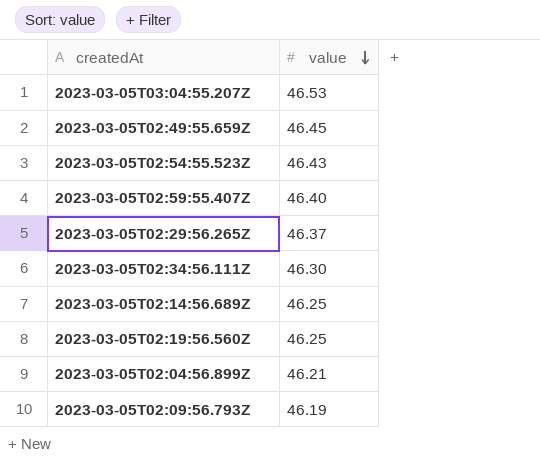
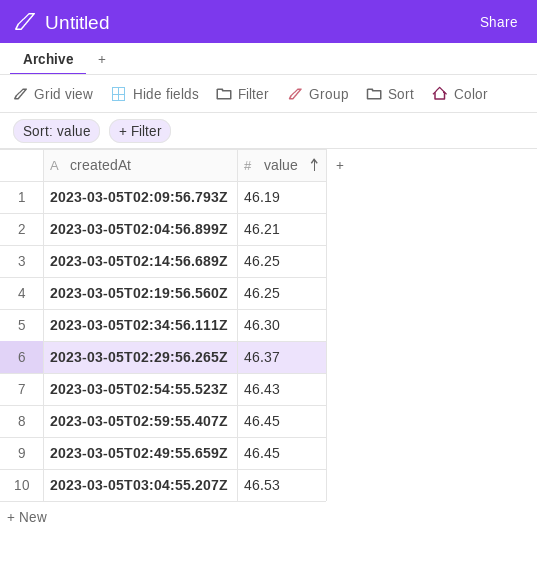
row order: value descending -> value ascending
2023-03-05T02:59:55.407Z | value: 46.40 -> 46.45

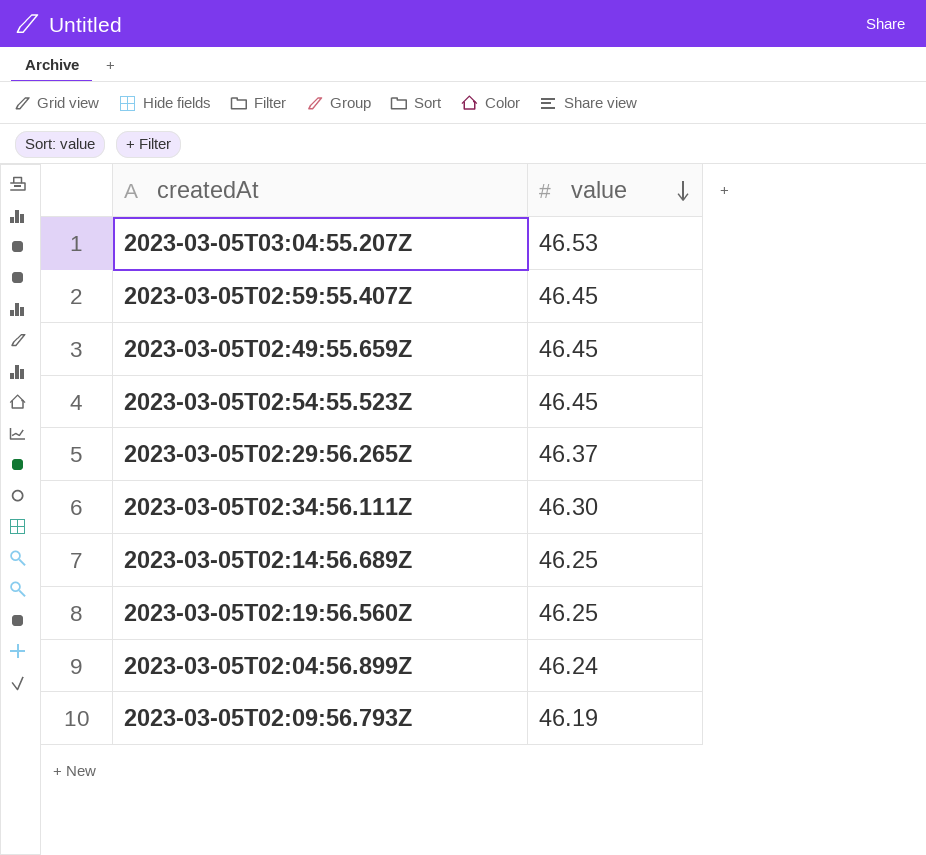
row order: value ascending -> value descending
2023-03-05T02:54:55.523Z | value: 46.43 -> 46.45
2023-03-05T02:04:56.899Z | value: 46.21 -> 46.24

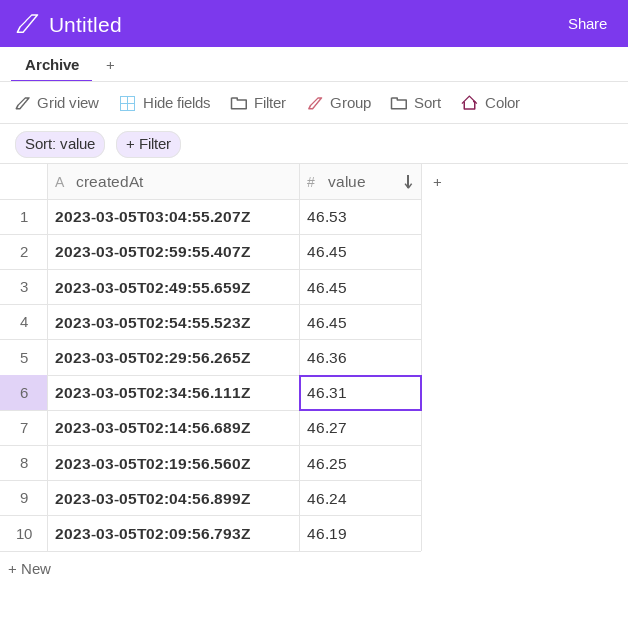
2023-03-05T02:29:56.265Z | value: 46.37 -> 46.36
2023-03-05T02:34:56.111Z | value: 46.30 -> 46.31
2023-03-05T02:14:56.689Z | value: 46.25 -> 46.27

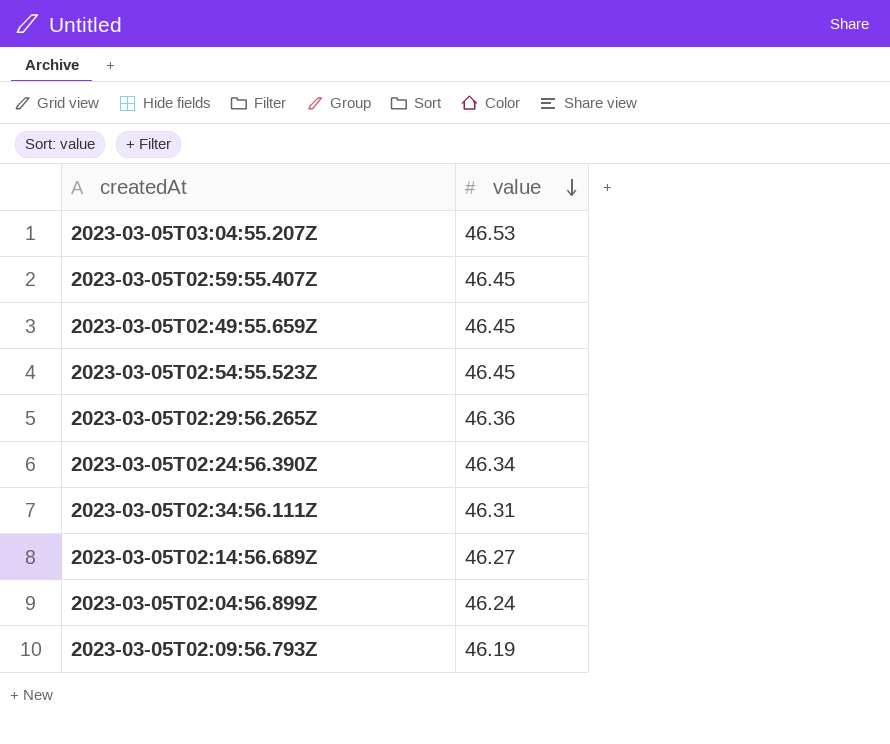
row 2023-03-05T02:19:56.560Z: 46.25 -> none
row 2023-03-05T02:24:56.390Z: none -> 46.34

